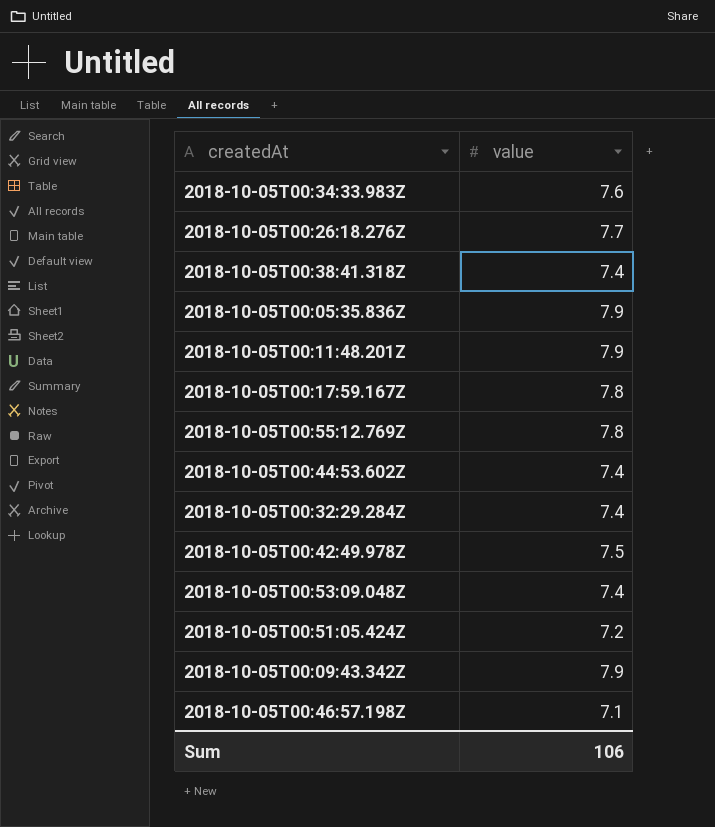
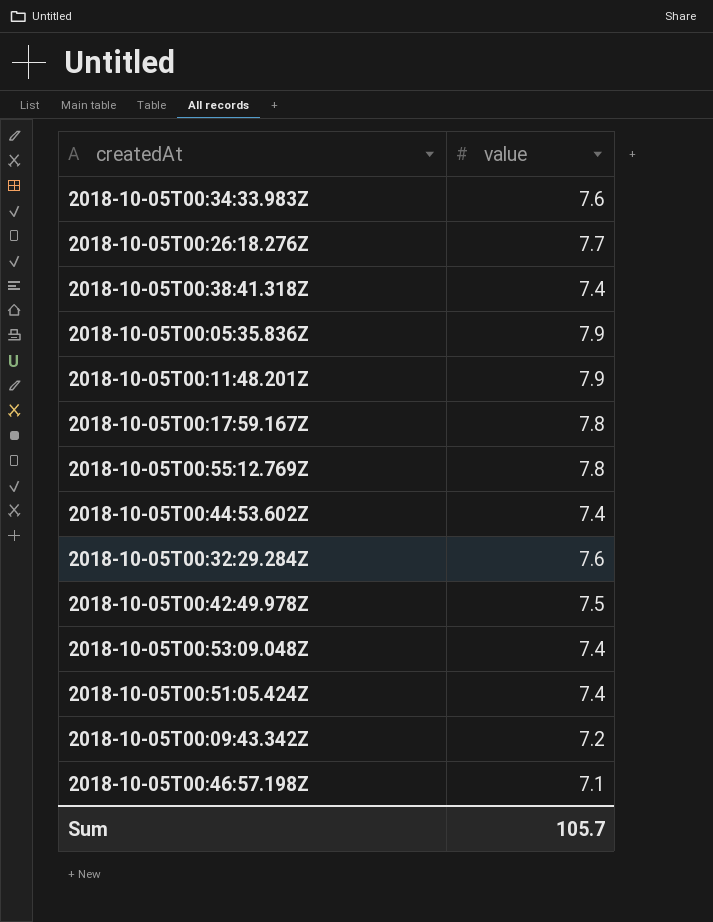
2018-10-05T00:32:29.284Z | value: 7.4 -> 7.6
2018-10-05T00:51:05.424Z | value: 7.2 -> 7.4
2018-10-05T00:09:43.342Z | value: 7.9 -> 7.2
Sum | value: 106 -> 105.7

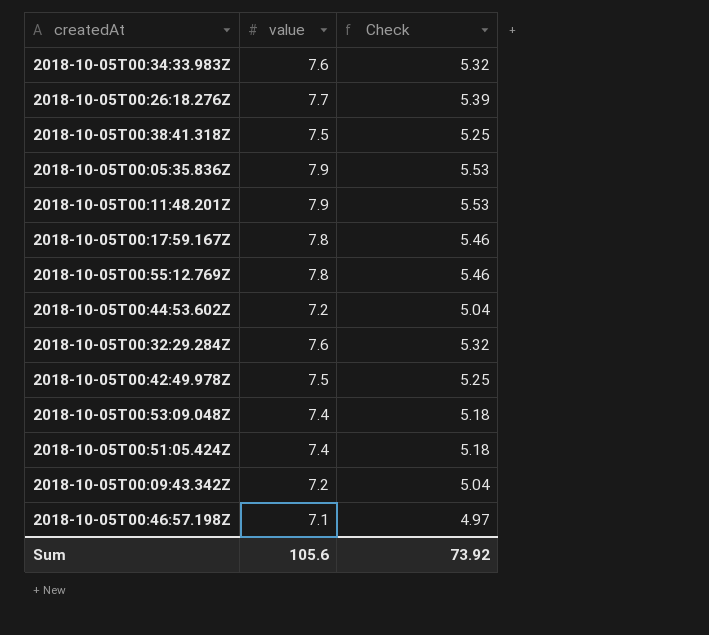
column Check | formula: none -> [value] * 0.7
2018-10-05T00:38:41.318Z | value: 7.4 -> 7.5
2018-10-05T00:44:53.602Z | value: 7.4 -> 7.2
Sum | value: 105.7 -> 105.6

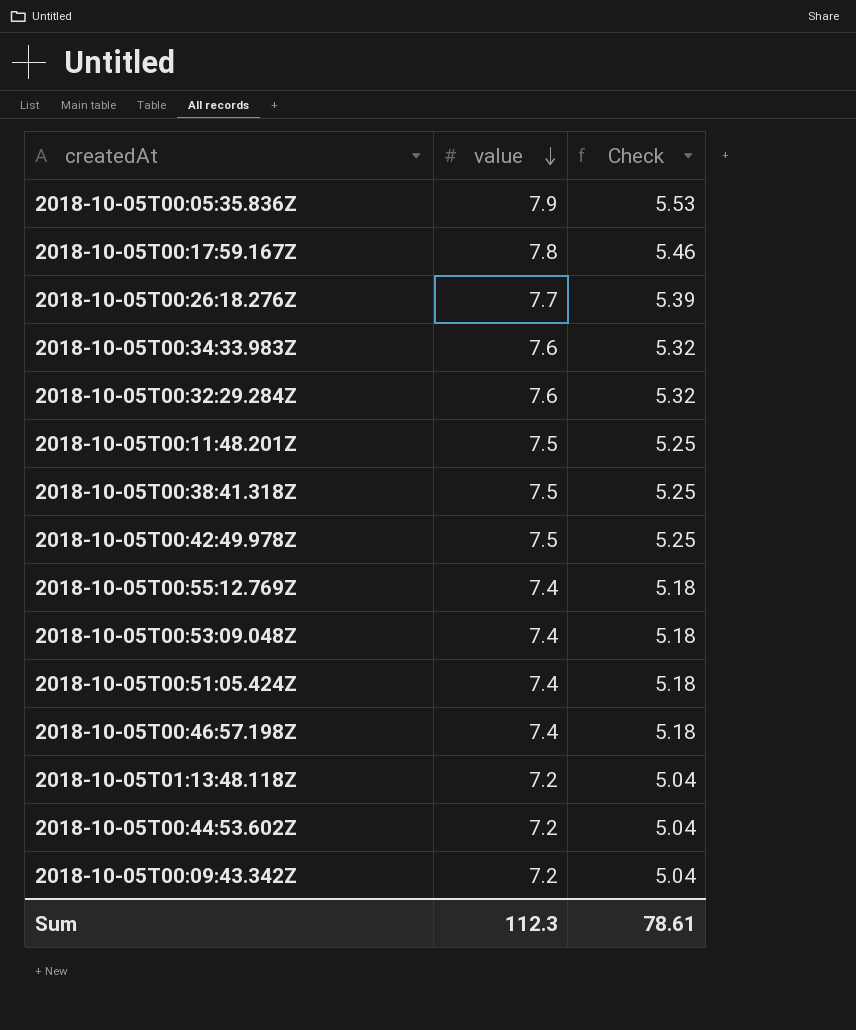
row order: none -> value descending
2018-10-05T00:11:48.201Z | value: 7.9 -> 7.5
2018-10-05T00:11:48.201Z | Check: 5.53 -> 5.25
2018-10-05T00:55:12.769Z | value: 7.8 -> 7.4
2018-10-05T00:55:12.769Z | Check: 5.46 -> 5.18
2018-10-05T00:46:57.198Z | value: 7.1 -> 7.4
2018-10-05T00:46:57.198Z | Check: 4.97 -> 5.18
row 2018-10-05T01:13:48.118Z: none -> 7.2 | 5.04
Sum | value: 105.6 -> 112.3
Sum | Check: 73.92 -> 78.61

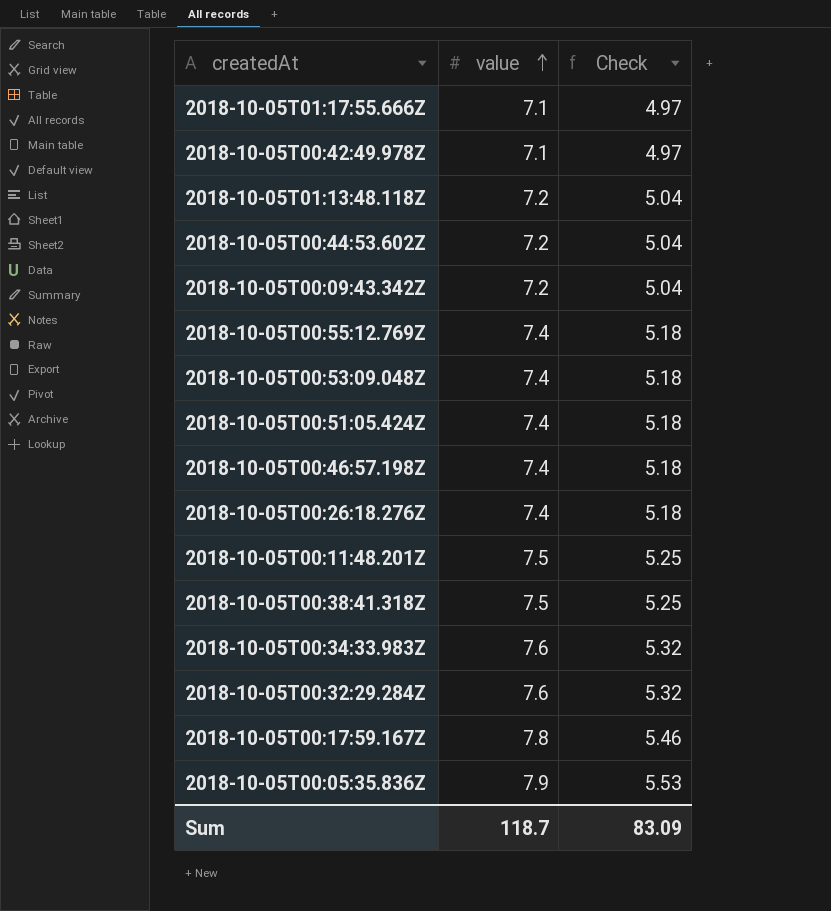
row order: value descending -> value ascending
row 2018-10-05T01:17:55.666Z: none -> 7.1 | 4.97
2018-10-05T00:42:49.978Z | value: 7.5 -> 7.1
2018-10-05T00:42:49.978Z | Check: 5.25 -> 4.97
2018-10-05T00:26:18.276Z | value: 7.7 -> 7.4
2018-10-05T00:26:18.276Z | Check: 5.39 -> 5.18
Sum | value: 112.3 -> 118.7
Sum | Check: 78.61 -> 83.09

